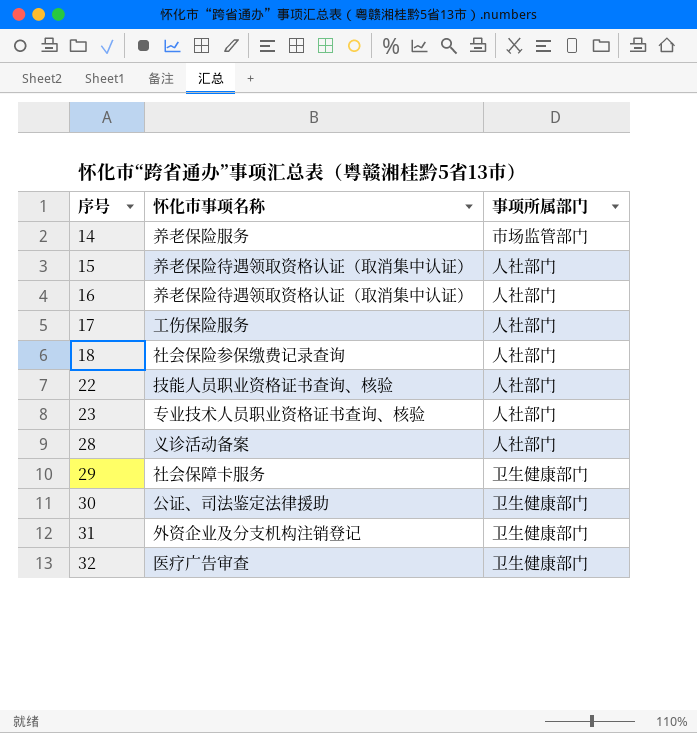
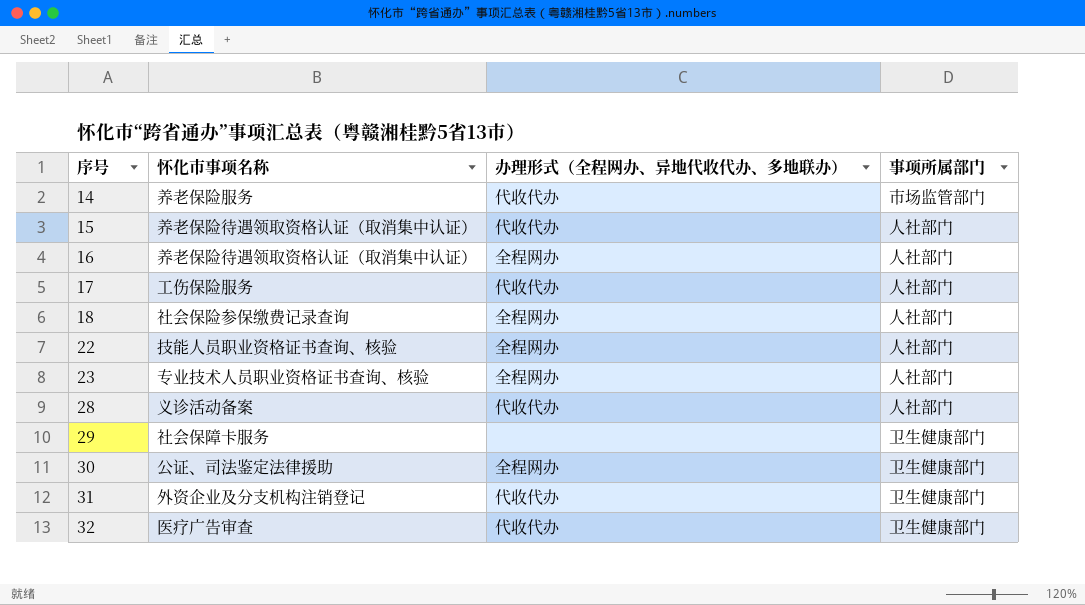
column 办理形式（全程网办、异地代收代办、多地联办） | position: none -> 3

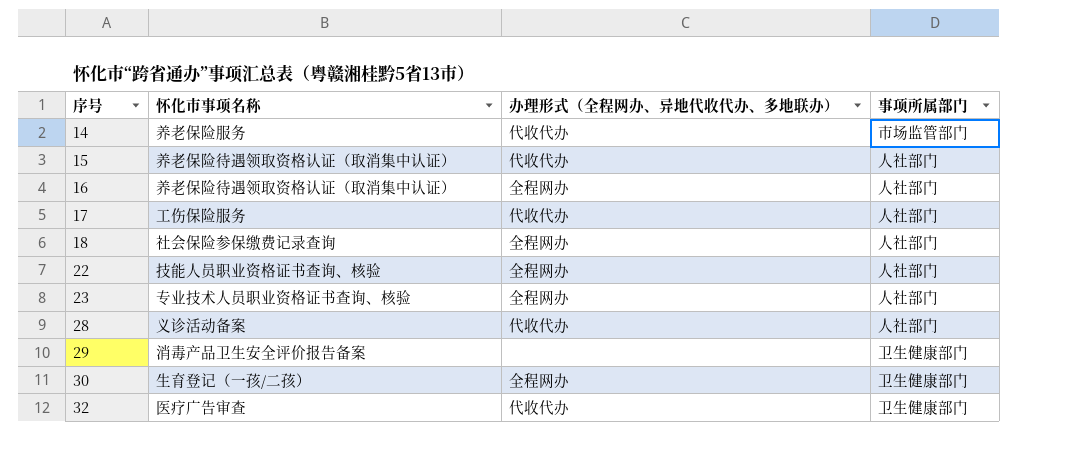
row 31: 外资企业及分支机构注销登记 | 代收代办 | 卫生健康部门 -> none
29 | 怀化市事项名称: 社会保障卡服务 -> 消毒产品卫生安全评价报告备案
30 | 怀化市事项名称: 公证、司法鉴定法律援助 -> 生育登记（一孩/二孩）

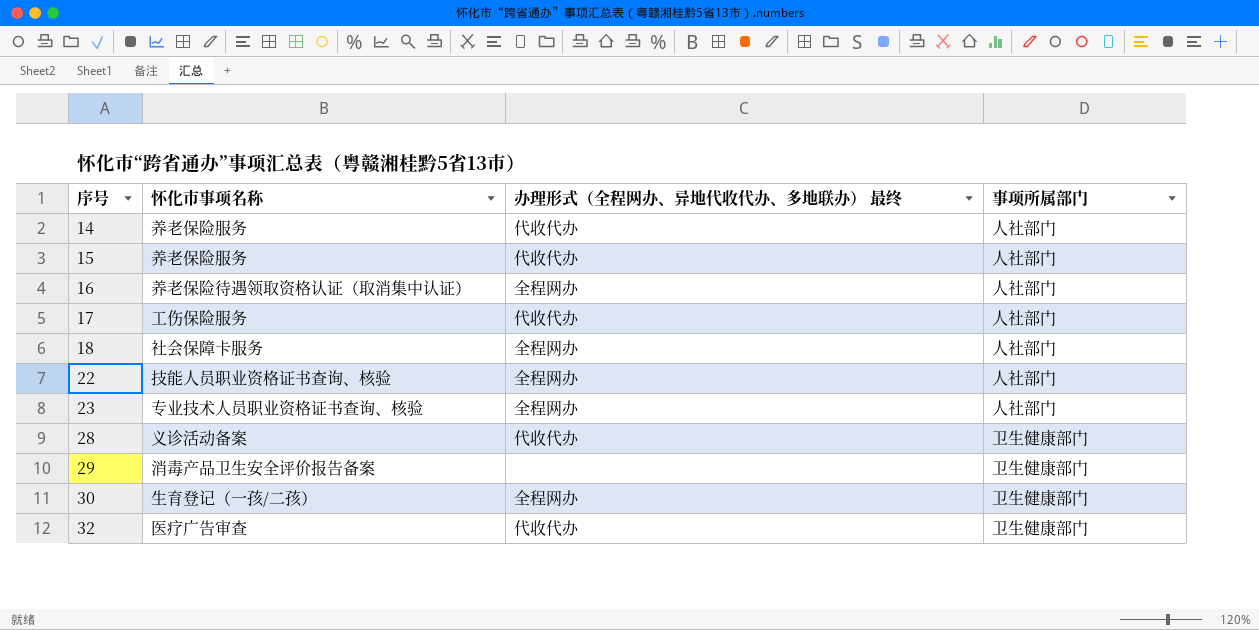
column name: 办理形式（全程网办、异地代收代办、多地联办） -> 办理形式（全程网办、异地代收代办、多地联办） 最终
14 | 事项所属部门: 市场监管部门 -> 人社部门
15 | 怀化市事项名称: 养老保险待遇领取资格认证（取消集中认证） -> 养老保险服务
18 | 怀化市事项名称: 社会保险参保缴费记录查询 -> 社会保障卡服务
28 | 事项所属部门: 人社部门 -> 卫生健康部门

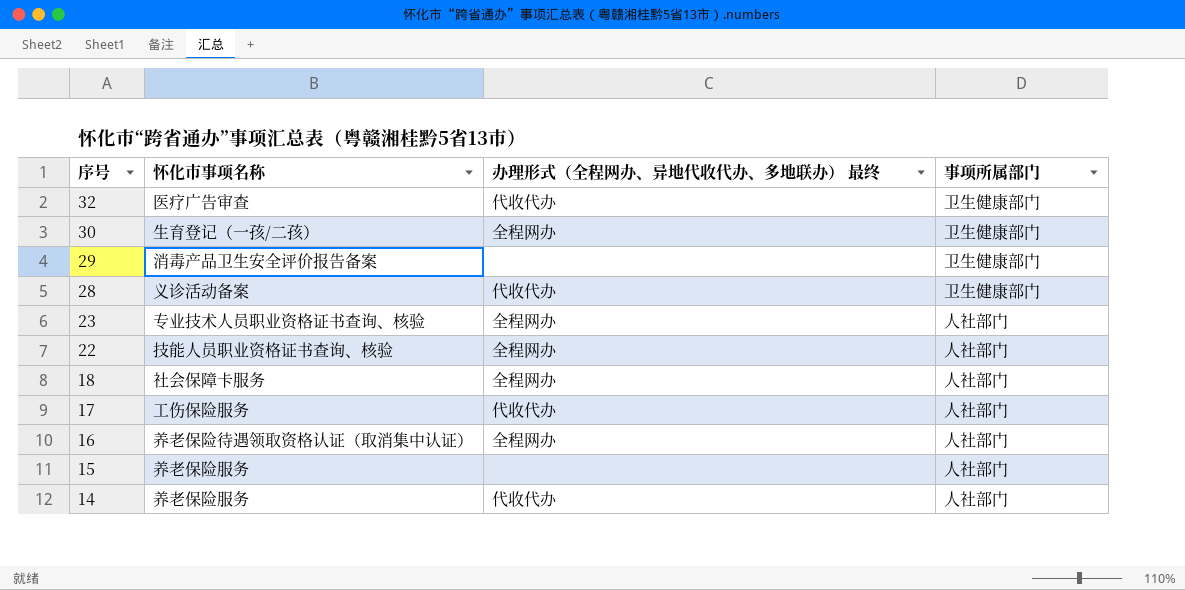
row order: 序号 ascending -> 序号 descending
15 | 办理形式（全程网办、异地代收代办、多地联办） 最终: 代收代办 -> none

